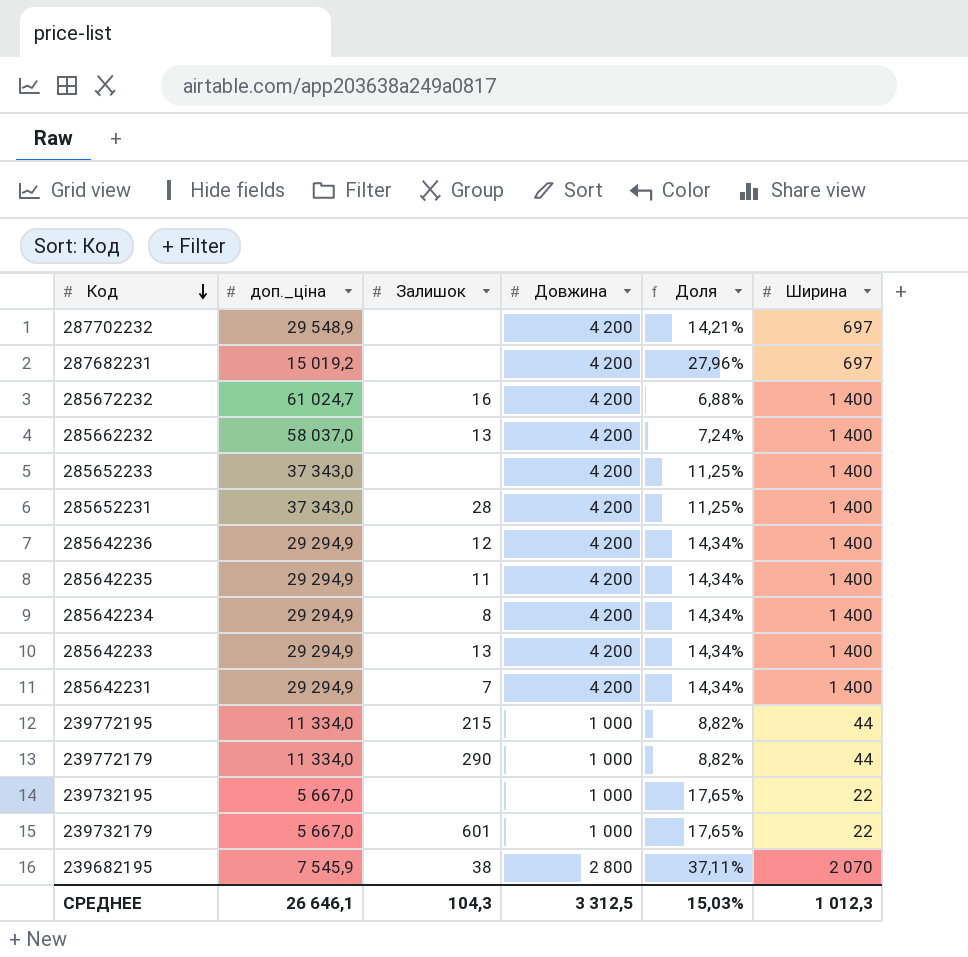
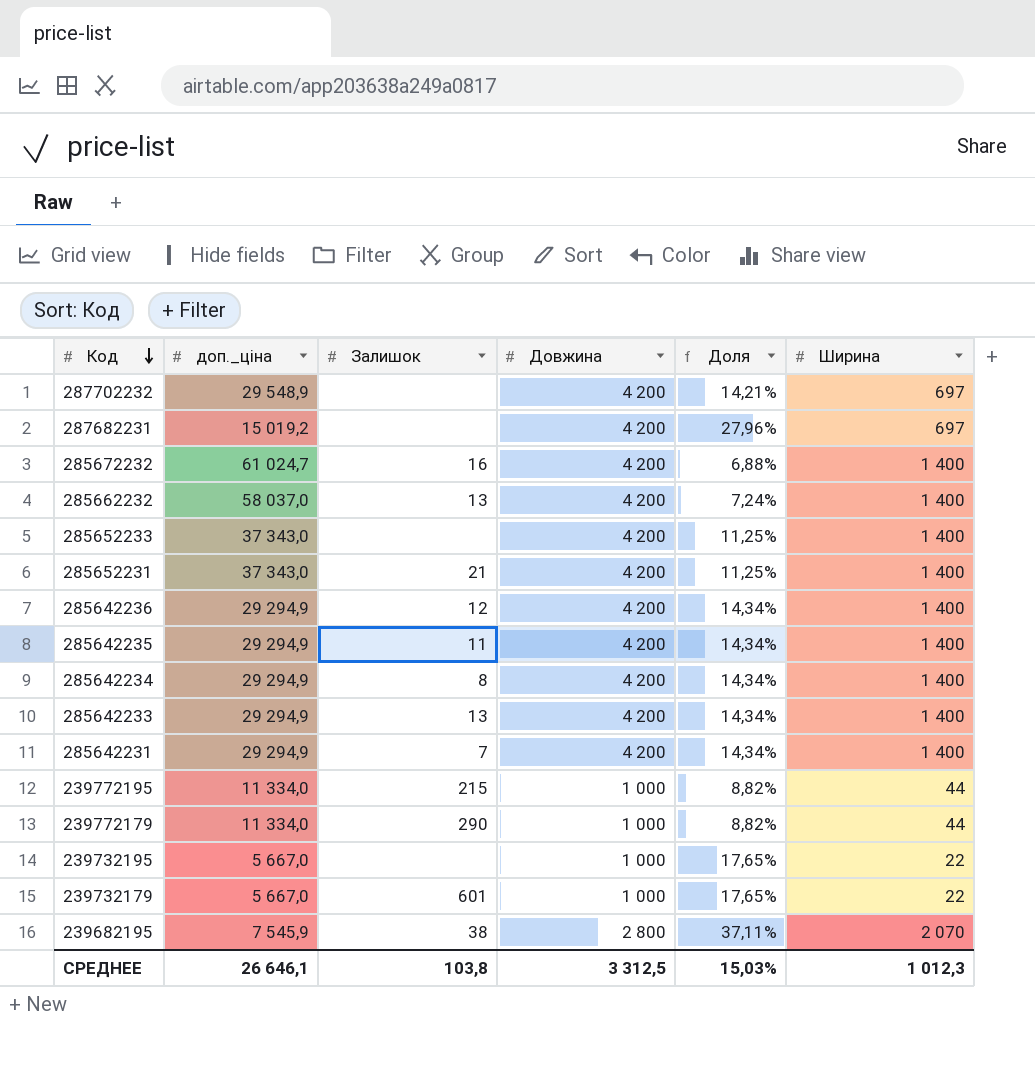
285652231 | Залишок: 28 -> 21
СРЕДНЕЕ | Залишок: 104,3 -> 103,8

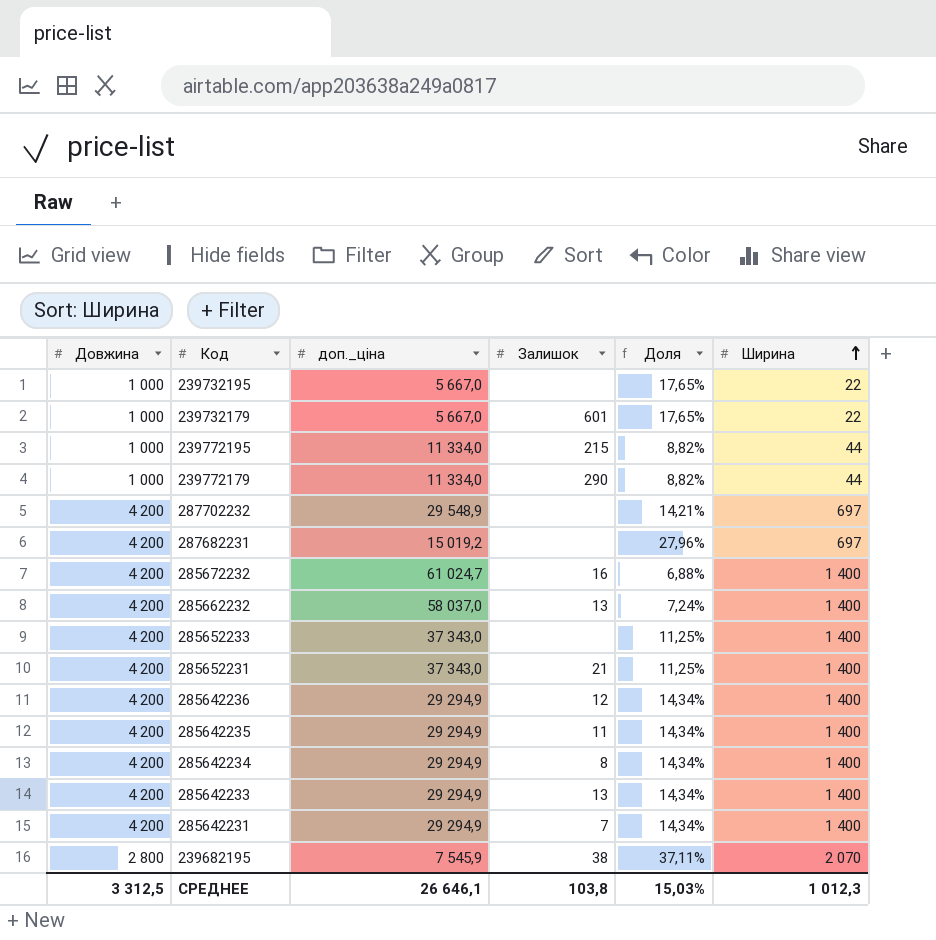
row order: Код descending -> Ширина ascending
column Довжина | position: 4 -> 1

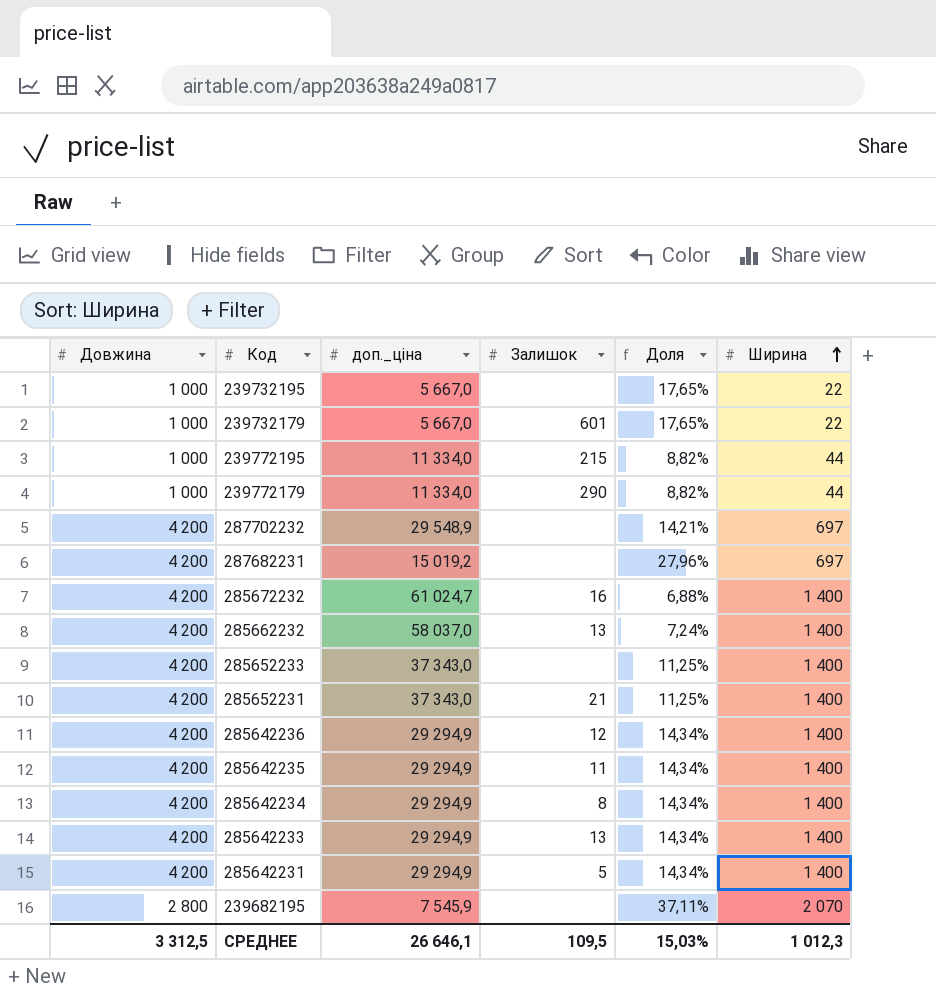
285642231 | Залишок: 7 -> 5
239682195 | Залишок: 38 -> none
СРЕДНЕЕ | Залишок: 103,8 -> 109,5

